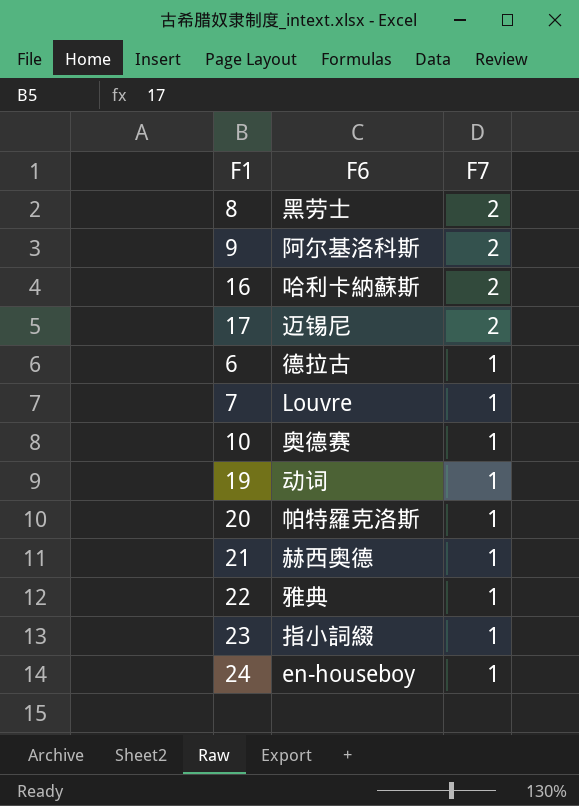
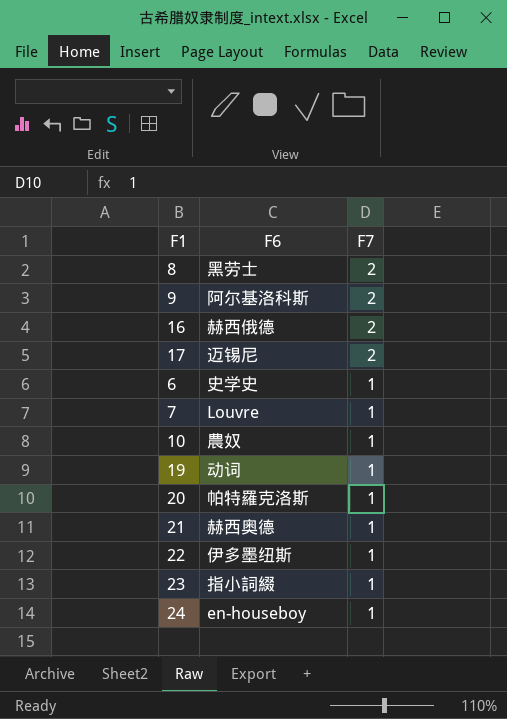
16 | F6: 哈利卡納蘇斯 -> 赫西俄德
6 | F6: 德拉古 -> 史学史
10 | F6: 奥德赛 -> 農奴
22 | F6: 雅典 -> 伊多墨纽斯

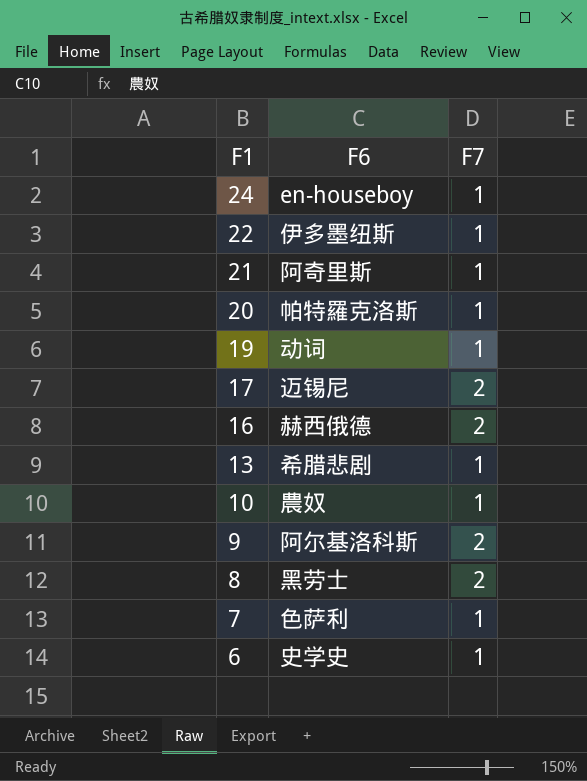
row order: F7 descending -> F1 descending
row 23: 指小詞綴 | 1 -> none
21 | F6: 赫西奥德 -> 阿奇里斯
row 13: none -> 希腊悲剧 | 1
7 | F6: Louvre -> 色萨利

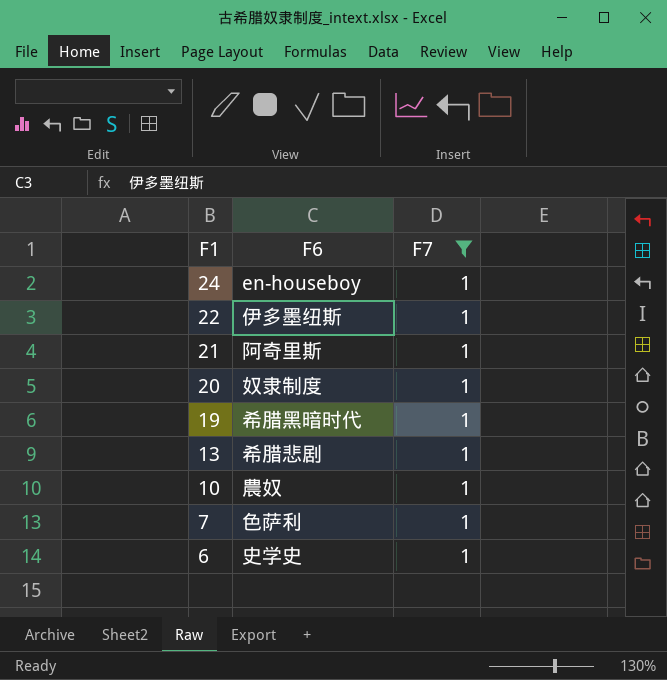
filter: none -> F7 = 1
20 | F6: 帕特羅克洛斯 -> 奴隶制度
19 | F6: 动词 -> 希腊黑暗时代

